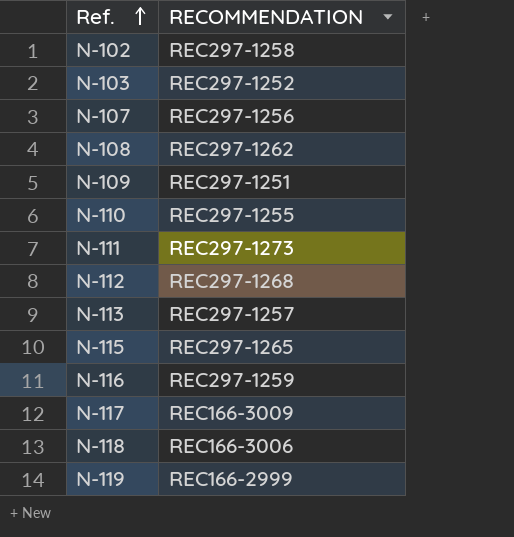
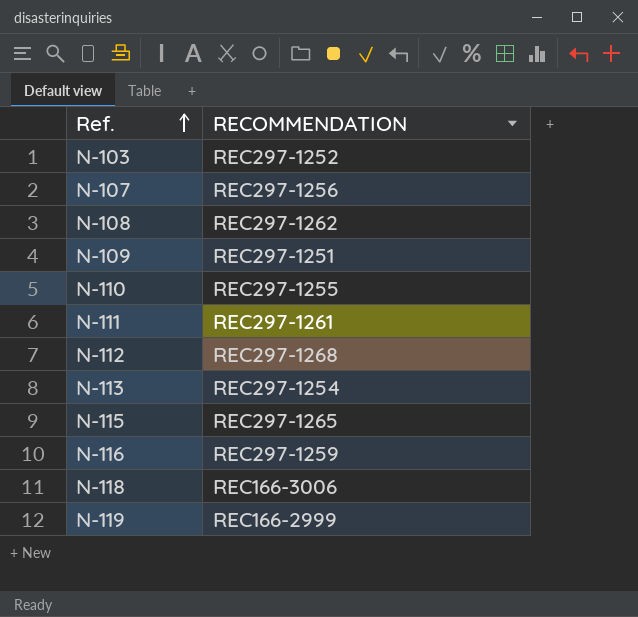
row N-102: REC297-1258 -> none
row N-117: REC166-3009 -> none
N-111 | RECOMMENDATION: REC297-1273 -> REC297-1261
N-113 | RECOMMENDATION: REC297-1257 -> REC297-1254

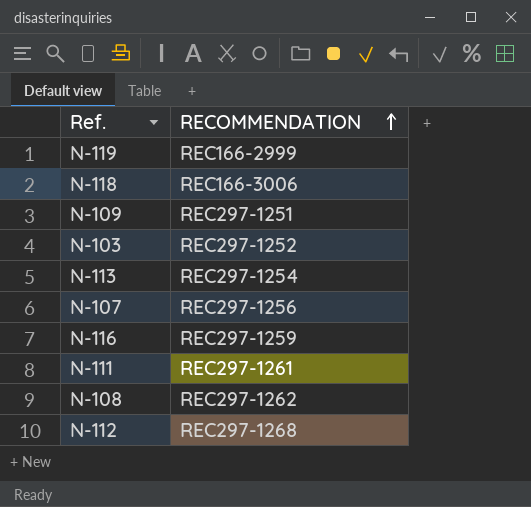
row order: Ref. ascending -> RECOMMENDATION ascending
row N-110: REC297-1255 -> none
row N-115: REC297-1265 -> none

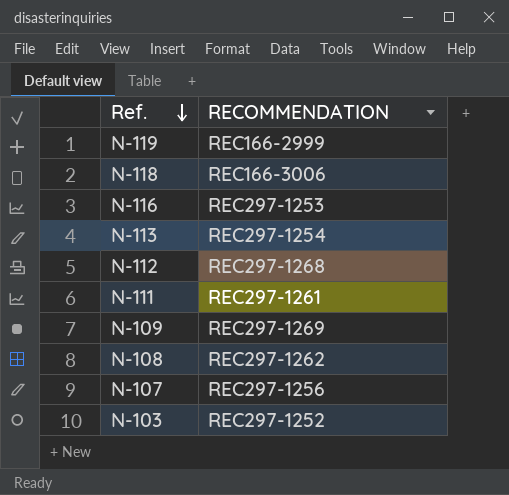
row order: RECOMMENDATION ascending -> Ref. descending
N-116 | RECOMMENDATION: REC297-1259 -> REC297-1253
N-109 | RECOMMENDATION: REC297-1251 -> REC297-1269

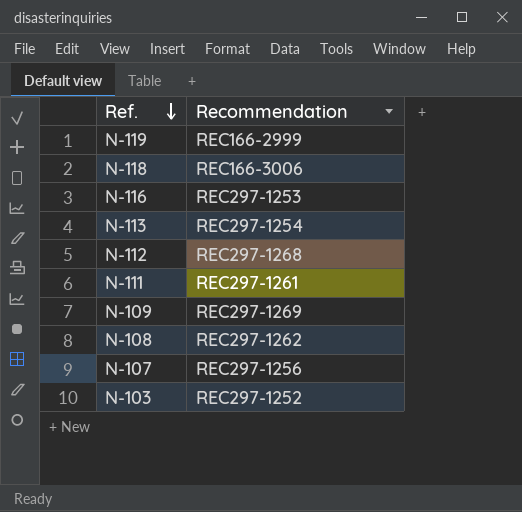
column name: RECOMMENDATION -> Recommendation

